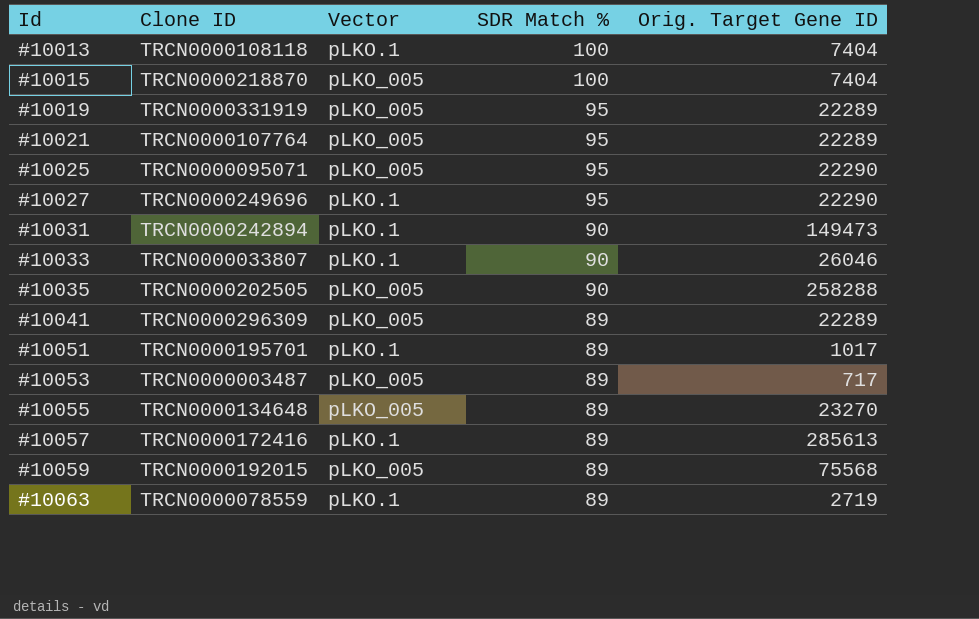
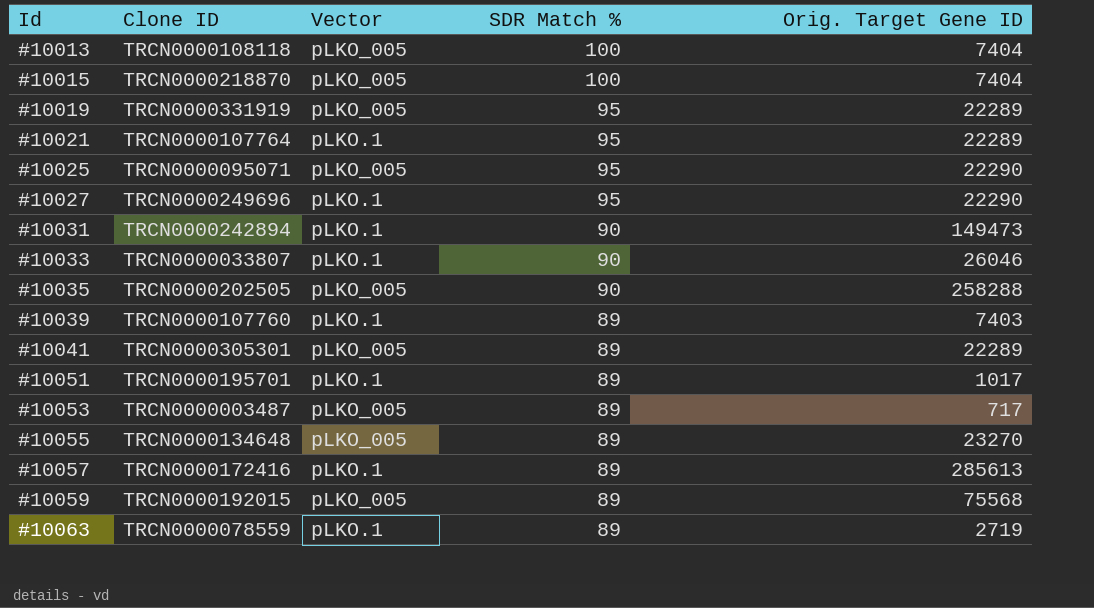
#10013 | Vector: pLKO.1 -> pLKO_005
#10021 | Vector: pLKO_005 -> pLKO.1
row #10039: none -> TRCN0000107760 | pLKO.1 | 89 | 7403
#10041 | Clone ID: TRCN0000296309 -> TRCN0000305301

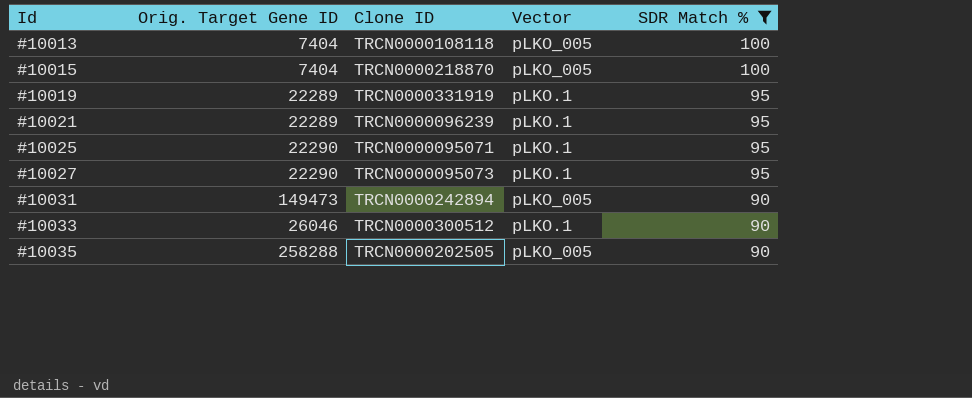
filter: none -> SDR Match % != 89
column Orig. Target Gene ID | position: 5 -> 2
#10019 | Vector: pLKO_005 -> pLKO.1
#10021 | Clone ID: TRCN0000107764 -> TRCN0000096239
#10025 | Vector: pLKO_005 -> pLKO.1
#10027 | Clone ID: TRCN0000249696 -> TRCN0000095073
#10031 | Vector: pLKO.1 -> pLKO_005
#10033 | Clone ID: TRCN0000033807 -> TRCN0000300512

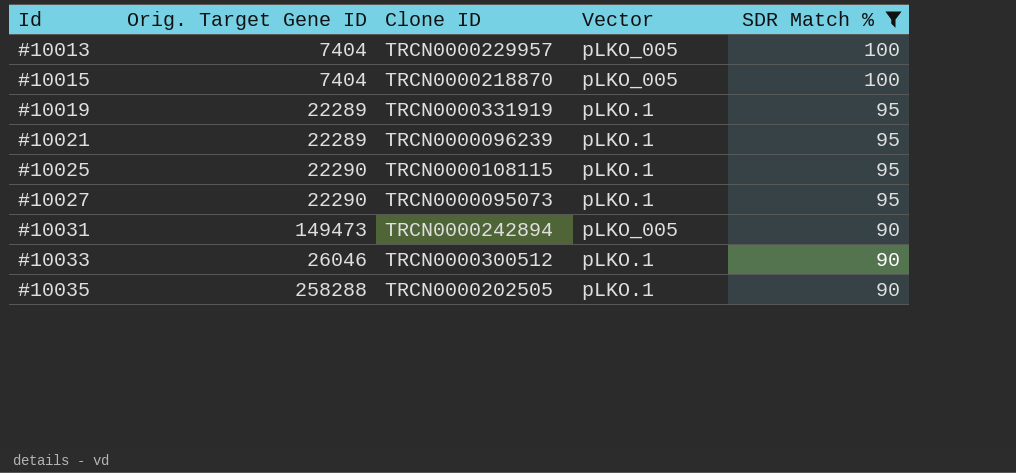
#10013 | Clone ID: TRCN0000108118 -> TRCN0000229957
#10025 | Clone ID: TRCN0000095071 -> TRCN0000108115
#10035 | Vector: pLKO_005 -> pLKO.1

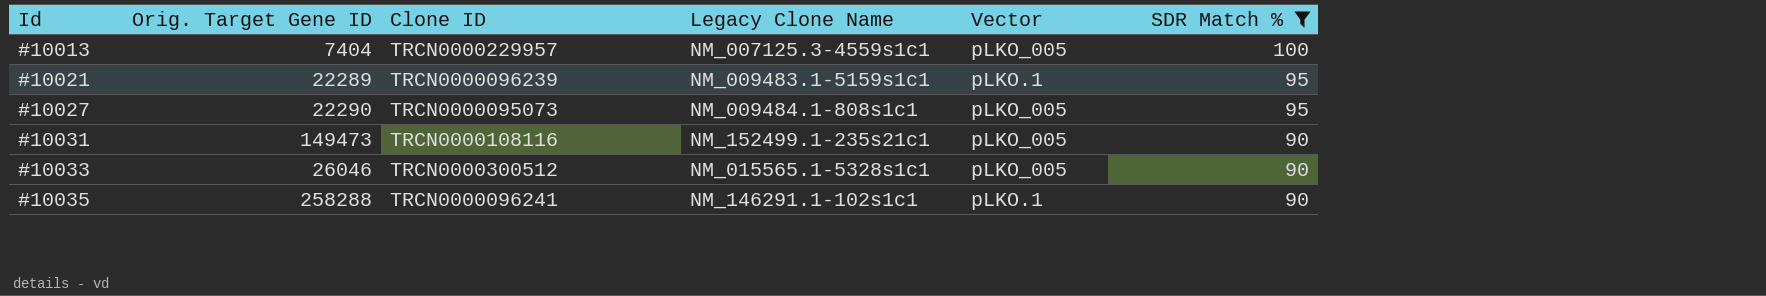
column Legacy Clone Name | position: none -> 4
row #10015: 7404 | TRCN0000218870 | pLKO_005 | 100 -> none
row #10019: 22289 | TRCN0000331919 | pLKO.1 | 95 -> none
row #10025: 22290 | TRCN0000108115 | pLKO.1 | 95 -> none
#10027 | Vector: pLKO.1 -> pLKO_005
#10031 | Clone ID: TRCN0000242894 -> TRCN0000108116
#10033 | Vector: pLKO.1 -> pLKO_005
#10035 | Clone ID: TRCN0000202505 -> TRCN0000096241

